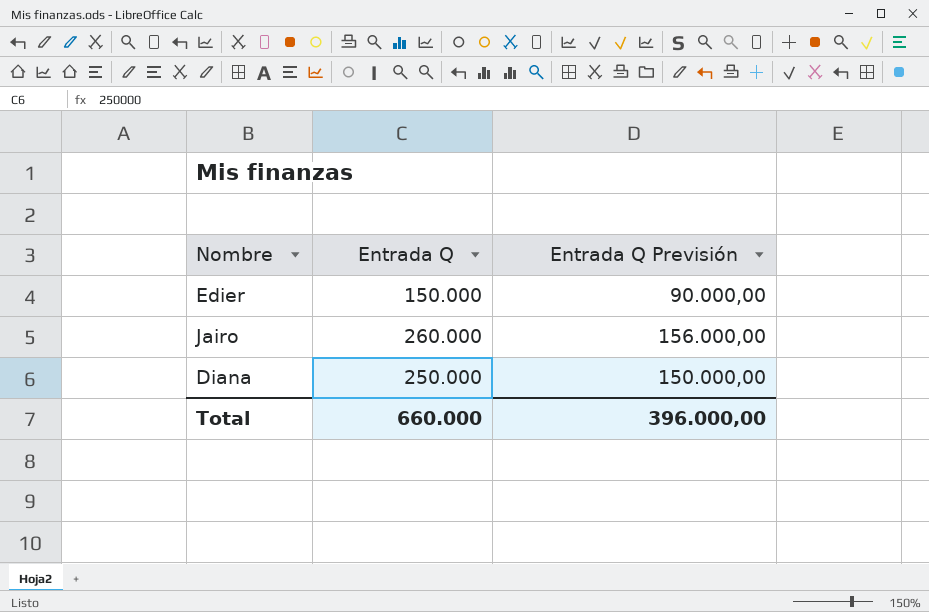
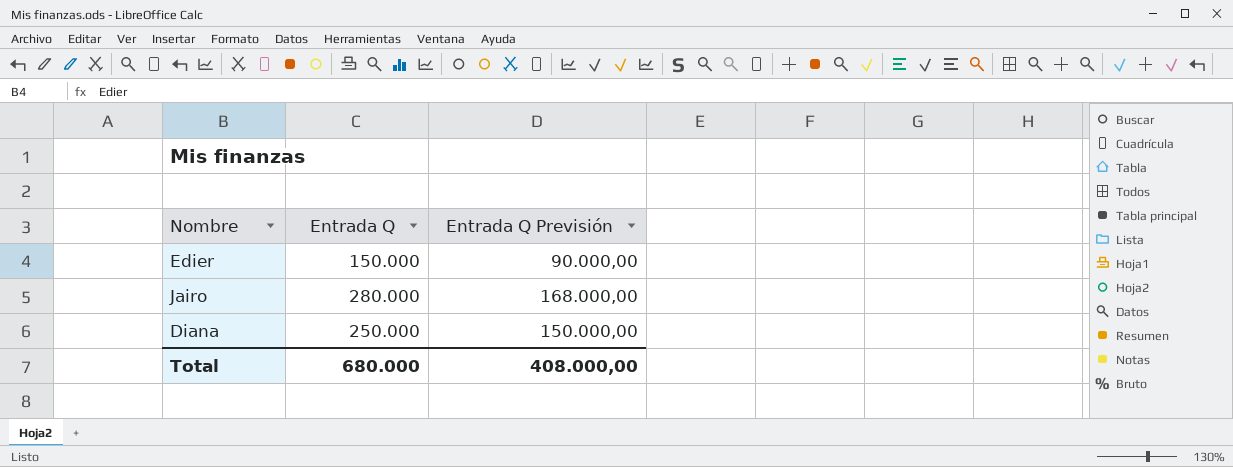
Jairo | Entrada Q: 260.000 -> 280.000
Jairo | Entrada Q Previsión: 156.000,00 -> 168.000,00
Total | Entrada Q: 660.000 -> 680.000
Total | Entrada Q Previsión: 396.000,00 -> 408.000,00

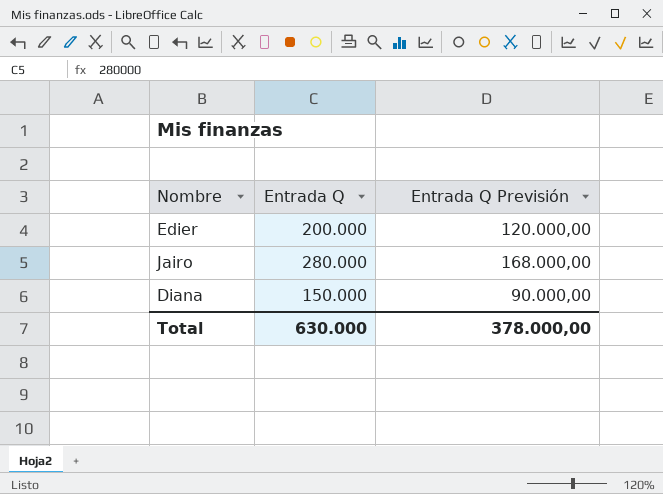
Edier | Entrada Q: 150.000 -> 200.000
Edier | Entrada Q Previsión: 90.000,00 -> 120.000,00
Diana | Entrada Q: 250.000 -> 150.000
Diana | Entrada Q Previsión: 150.000,00 -> 90.000,00
Total | Entrada Q: 680.000 -> 630.000
Total | Entrada Q Previsión: 408.000,00 -> 378.000,00

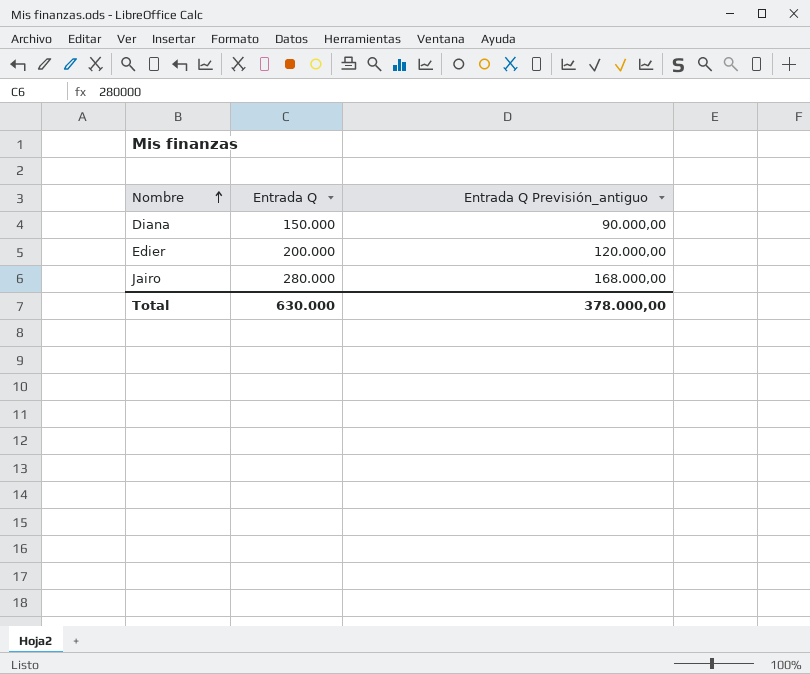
row order: none -> Nombre ascending
column name: Entrada Q Previsión -> Entrada Q Previsión_antiguo

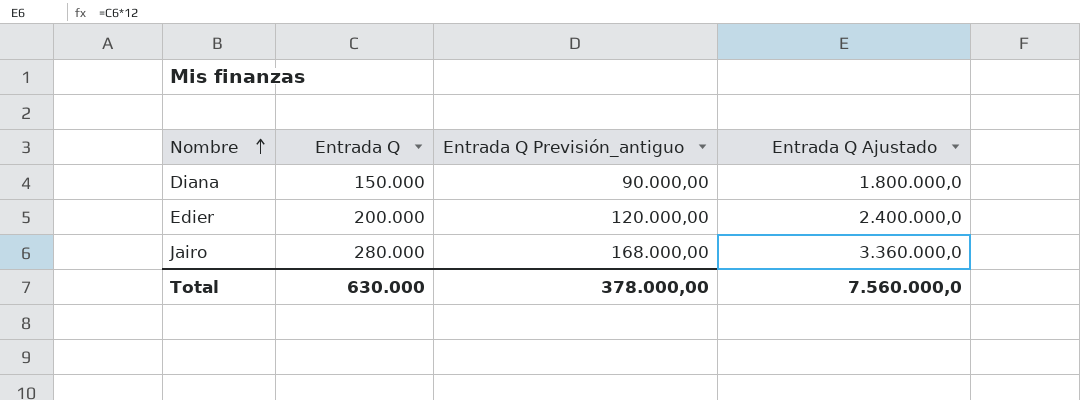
column Entrada Q Ajustado | formula: none -> [Entrada Q] * 12

